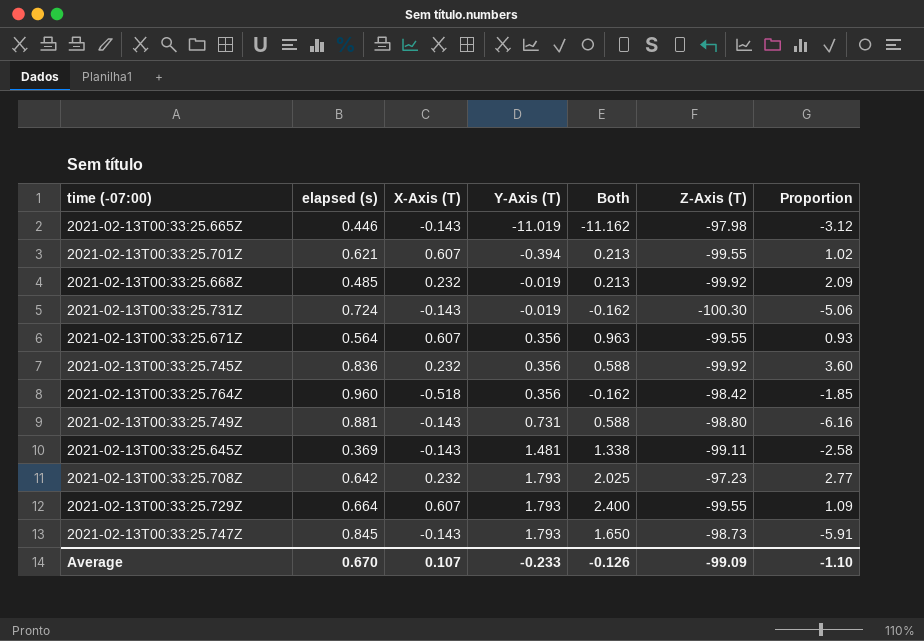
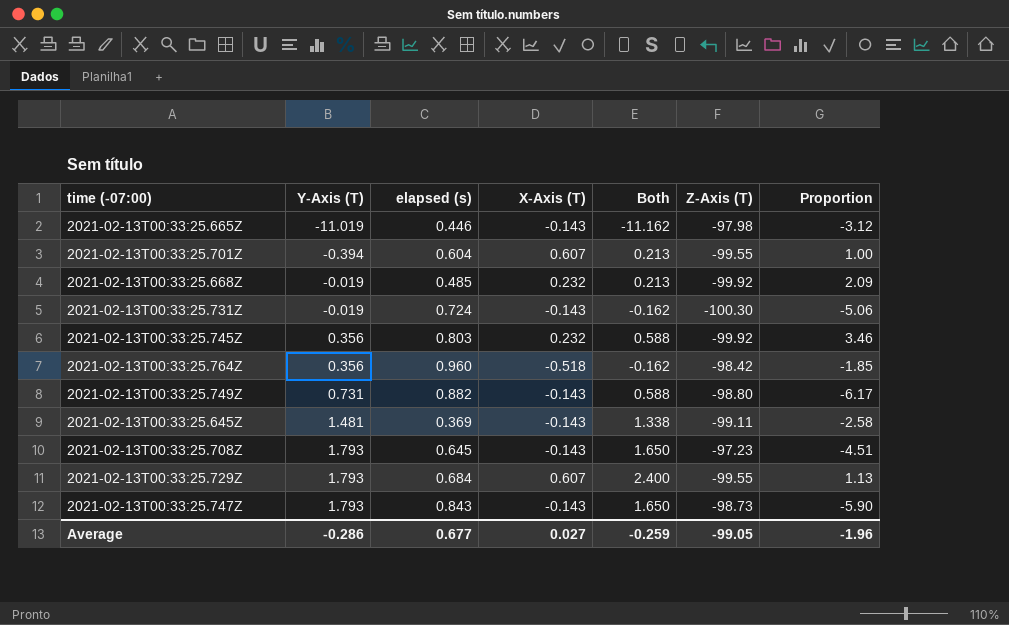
column Y-Axis (T) | position: 4 -> 2
row 2021-02-13T00:33:25.671Z: 0.564 | 0.607 | 0.356 | 0.963 | -99.55 | 0.93 -> none
2021-02-13T00:33:25.701Z | elapsed (s): 0.621 -> 0.604
2021-02-13T00:33:25.701Z | Proportion: 1.02 -> 1.00
2021-02-13T00:33:25.745Z | elapsed (s): 0.836 -> 0.803
2021-02-13T00:33:25.745Z | Proportion: 3.60 -> 3.46
2021-02-13T00:33:25.749Z | elapsed (s): 0.881 -> 0.882
2021-02-13T00:33:25.749Z | Proportion: -6.16 -> -6.17
2021-02-13T00:33:25.708Z | elapsed (s): 0.642 -> 0.645
2021-02-13T00:33:25.708Z | X-Axis (T): 0.232 -> -0.143
2021-02-13T00:33:25.708Z | Both: 2.025 -> 1.650
2021-02-13T00:33:25.708Z | Proportion: 2.77 -> -4.51
2021-02-13T00:33:25.729Z | elapsed (s): 0.664 -> 0.684
2021-02-13T00:33:25.729Z | Proportion: 1.09 -> 1.13
2021-02-13T00:33:25.747Z | elapsed (s): 0.845 -> 0.843
2021-02-13T00:33:25.747Z | Proportion: -5.91 -> -5.90
Average | Y-Axis (T): -0.233 -> -0.286
Average | elapsed (s): 0.670 -> 0.677
Average | X-Axis (T): 0.107 -> 0.027
Average | Both: -0.126 -> -0.259
Average | Z-Axis (T): -99.09 -> -99.05
Average | Proportion: -1.10 -> -1.96

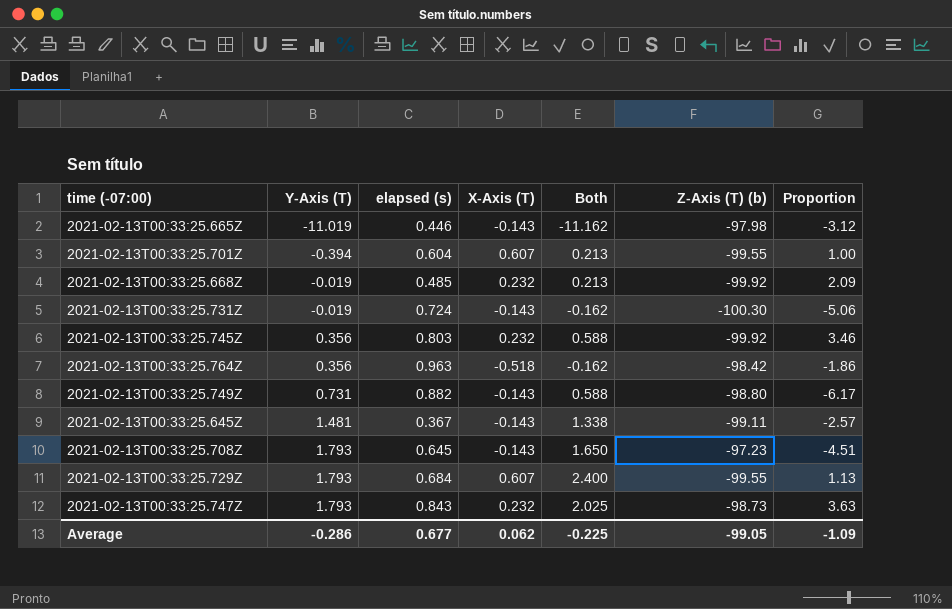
column name: Z-Axis (T) -> Z-Axis (T) (b)
2021-02-13T00:33:25.764Z | elapsed (s): 0.960 -> 0.963
2021-02-13T00:33:25.764Z | Proportion: -1.85 -> -1.86
2021-02-13T00:33:25.645Z | elapsed (s): 0.369 -> 0.367
2021-02-13T00:33:25.645Z | Proportion: -2.58 -> -2.57
2021-02-13T00:33:25.747Z | X-Axis (T): -0.143 -> 0.232
2021-02-13T00:33:25.747Z | Both: 1.650 -> 2.025
2021-02-13T00:33:25.747Z | Proportion: -5.90 -> 3.63
Average | X-Axis (T): 0.027 -> 0.062
Average | Both: -0.259 -> -0.225
Average | Proportion: -1.96 -> -1.09

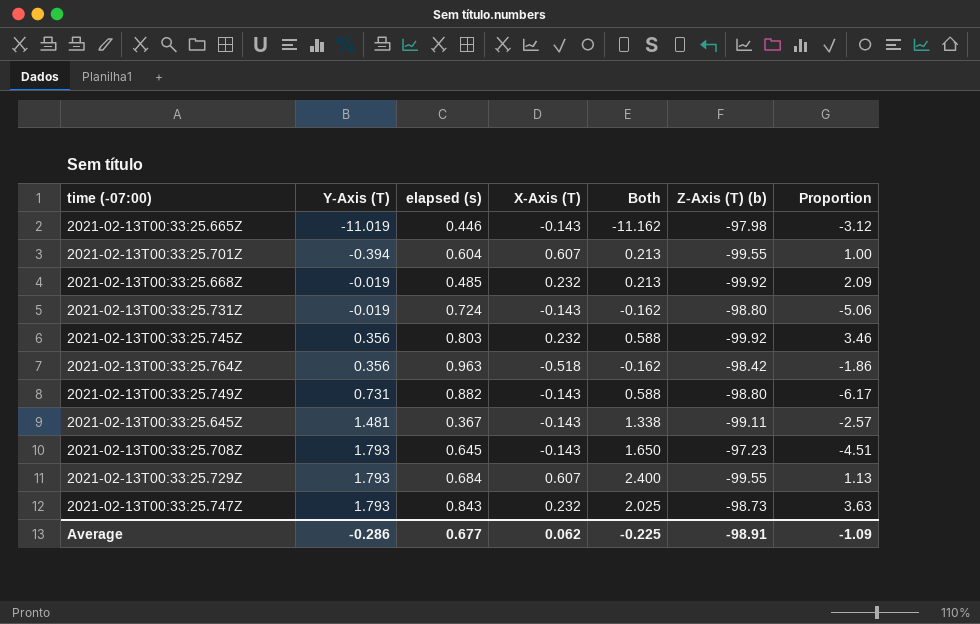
2021-02-13T00:33:25.731Z | Z-Axis (T) (b): -100.30 -> -98.80
Average | Z-Axis (T) (b): -99.05 -> -98.91

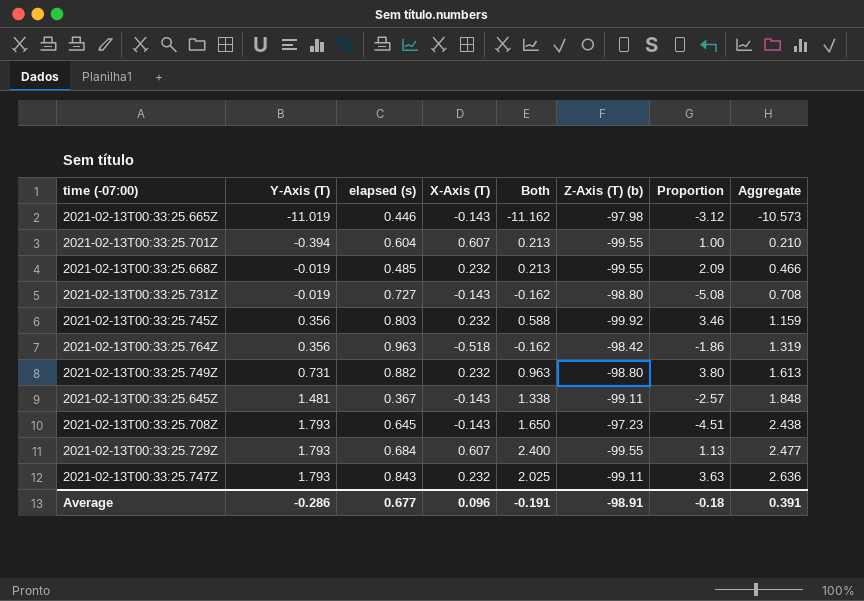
column Aggregate | formula: none -> [Y-Axis (T)] + [elapsed (s)]
2021-02-13T00:33:25.668Z | Z-Axis (T) (b): -99.92 -> -99.55
2021-02-13T00:33:25.731Z | elapsed (s): 0.724 -> 0.727
2021-02-13T00:33:25.731Z | Proportion: -5.06 -> -5.08
2021-02-13T00:33:25.749Z | X-Axis (T): -0.143 -> 0.232
2021-02-13T00:33:25.749Z | Both: 0.588 -> 0.963
2021-02-13T00:33:25.749Z | Proportion: -6.17 -> 3.80
2021-02-13T00:33:25.747Z | Z-Axis (T) (b): -98.73 -> -99.11
Average | X-Axis (T): 0.062 -> 0.096
Average | Both: -0.225 -> -0.191
Average | Proportion: -1.09 -> -0.18

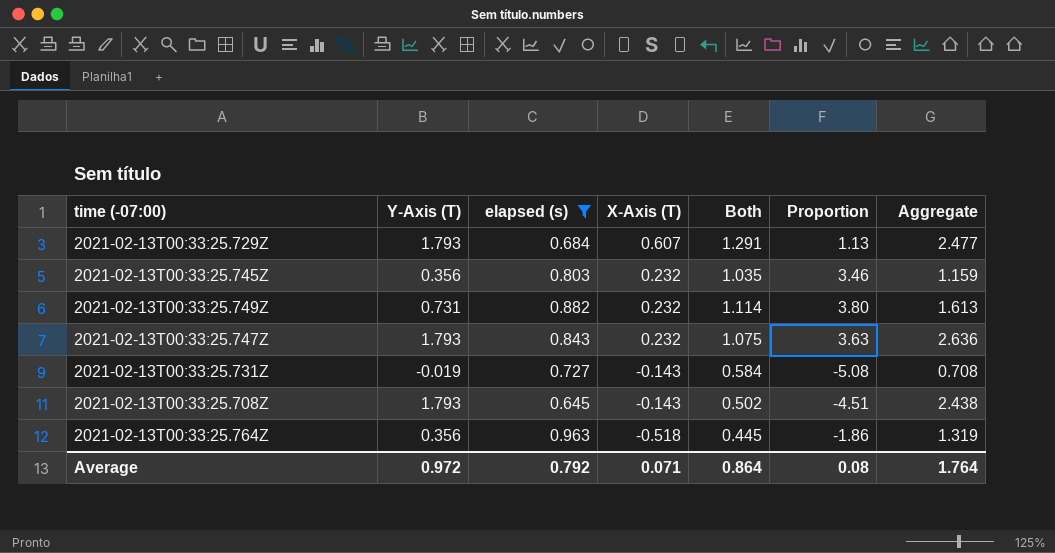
filter: none -> elapsed (s) >= 0.645
row order: Y-Axis (T) ascending -> X-Axis (T) descending
column Z-Axis (T) (b) | position: 6 -> none
column Both | formula: [Y-Axis (T)] + [X-Axis (T)] -> [elapsed (s)] + [X-Axis (T)]
Average | Y-Axis (T): -0.286 -> 0.972
Average | elapsed (s): 0.677 -> 0.792
Average | X-Axis (T): 0.096 -> 0.071
Average | Both: -0.191 -> 0.864
Average | Proportion: -0.18 -> 0.08
Average | Aggregate: 0.391 -> 1.764

